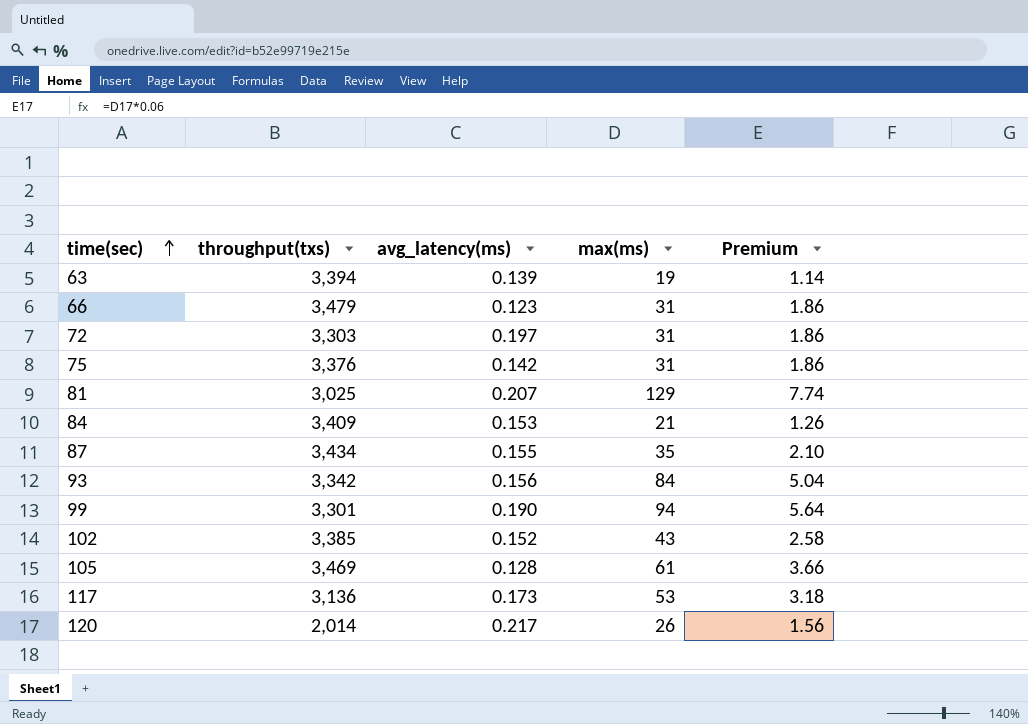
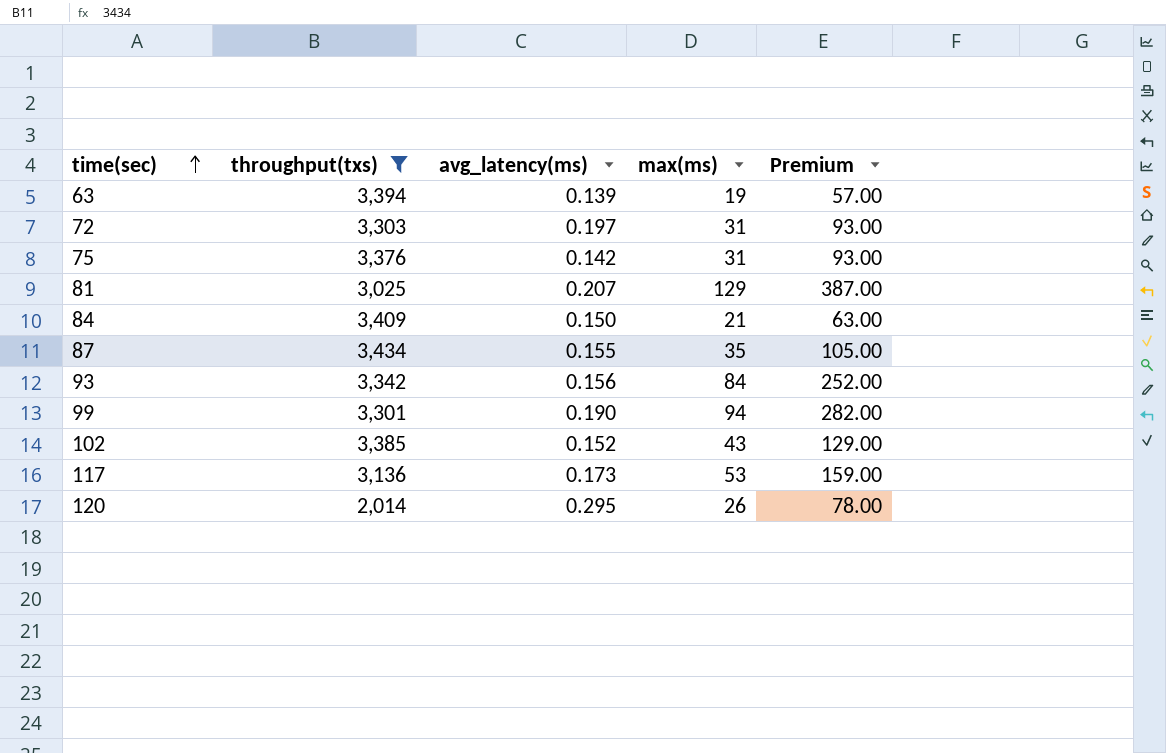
filter: none -> throughput(txs) <= 3,434
column Premium | formula: [max(ms)] * 0.06 -> [max(ms)] * 3
84 | avg_latency(ms): 0.153 -> 0.150
120 | avg_latency(ms): 0.217 -> 0.295

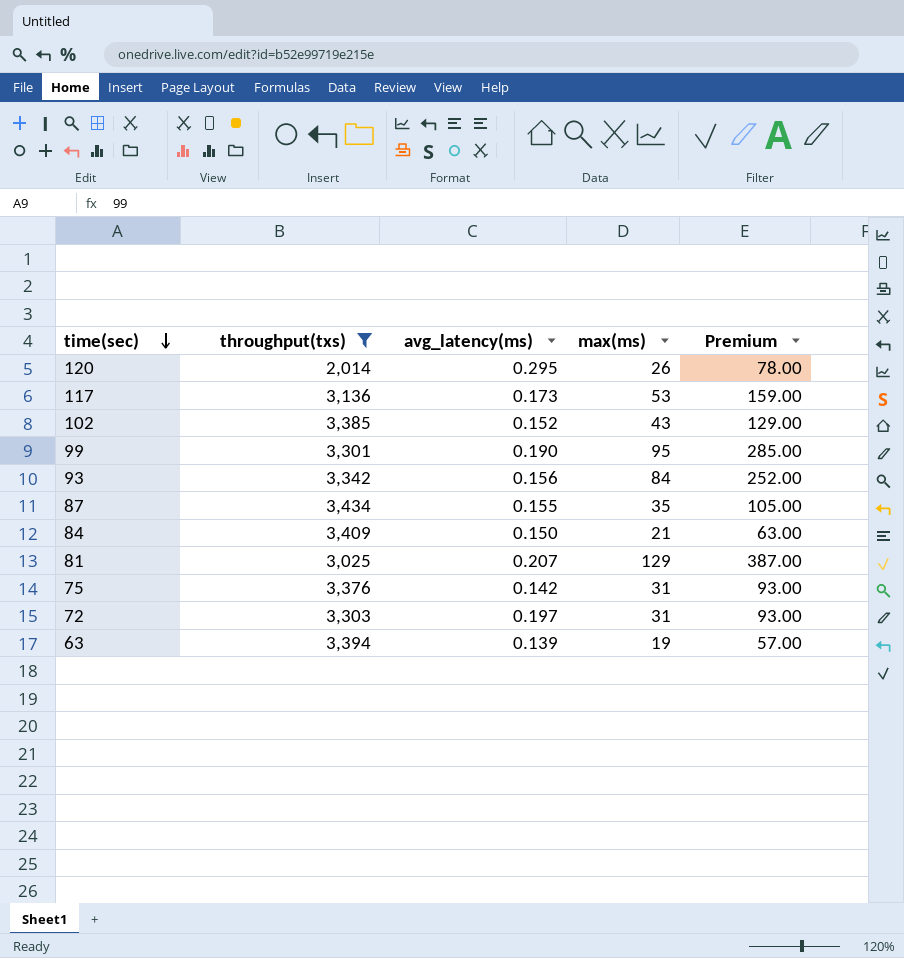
row order: time(sec) ascending -> time(sec) descending
99 | max(ms): 94 -> 95
99 | Premium: 282.00 -> 285.00

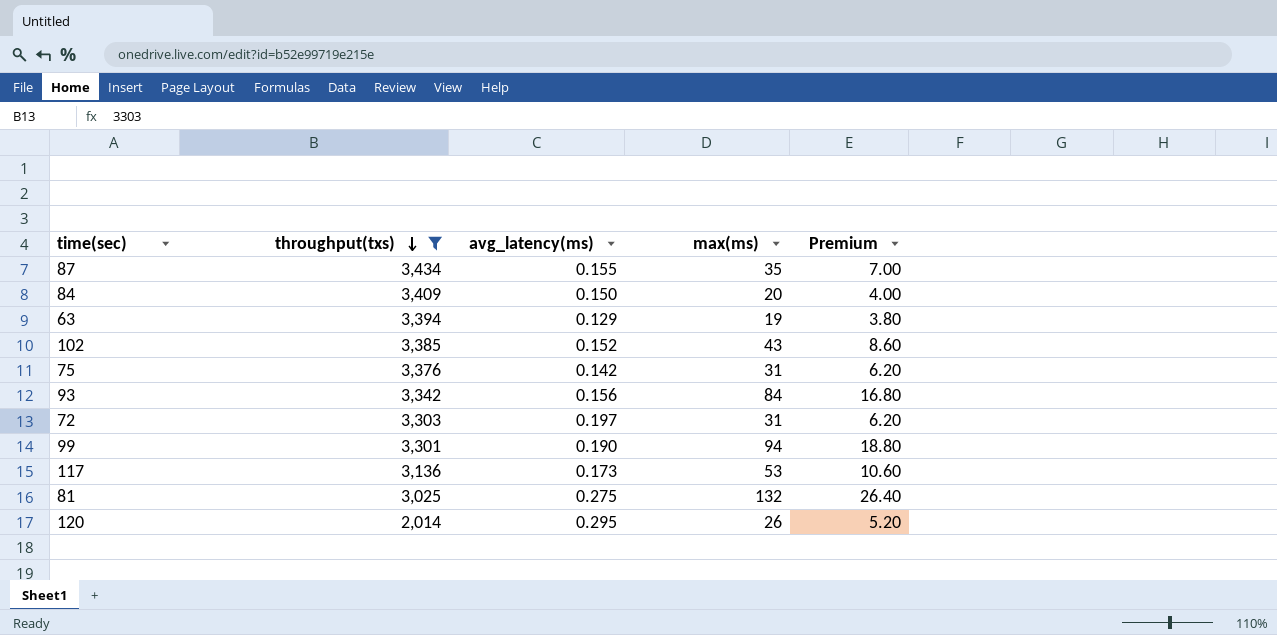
row order: time(sec) descending -> throughput(txs) descending
column Premium | formula: [max(ms)] * 3 -> [max(ms)] * 0.2
84 | max(ms): 21 -> 20
63 | avg_latency(ms): 0.139 -> 0.129
99 | max(ms): 95 -> 94
81 | avg_latency(ms): 0.207 -> 0.275
81 | max(ms): 129 -> 132

